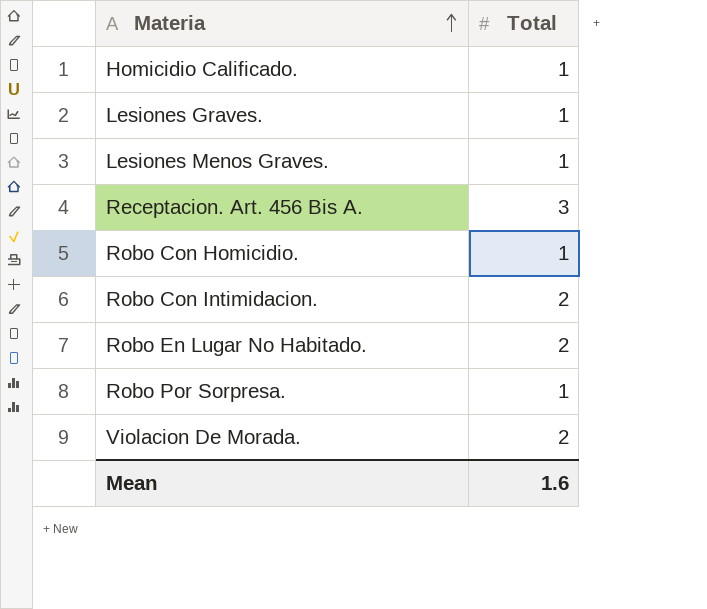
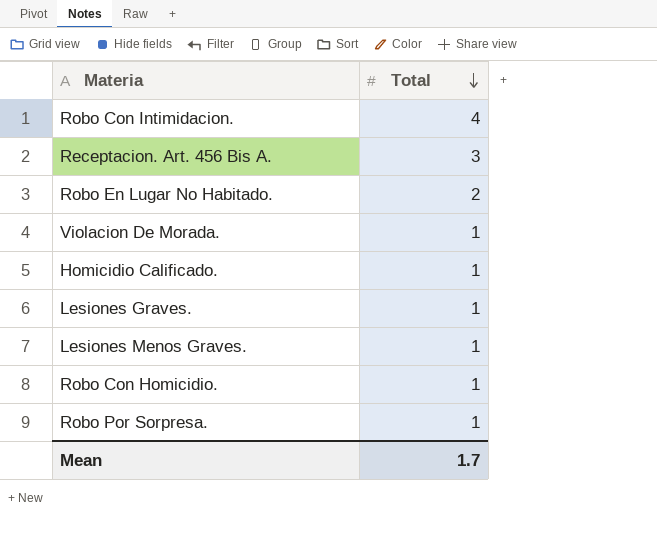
row order: Materia ascending -> Total descending
Robo Con Intimidacion. | Total: 2 -> 4
Violacion De Morada. | Total: 2 -> 1
Mean | Total: 1.6 -> 1.7

